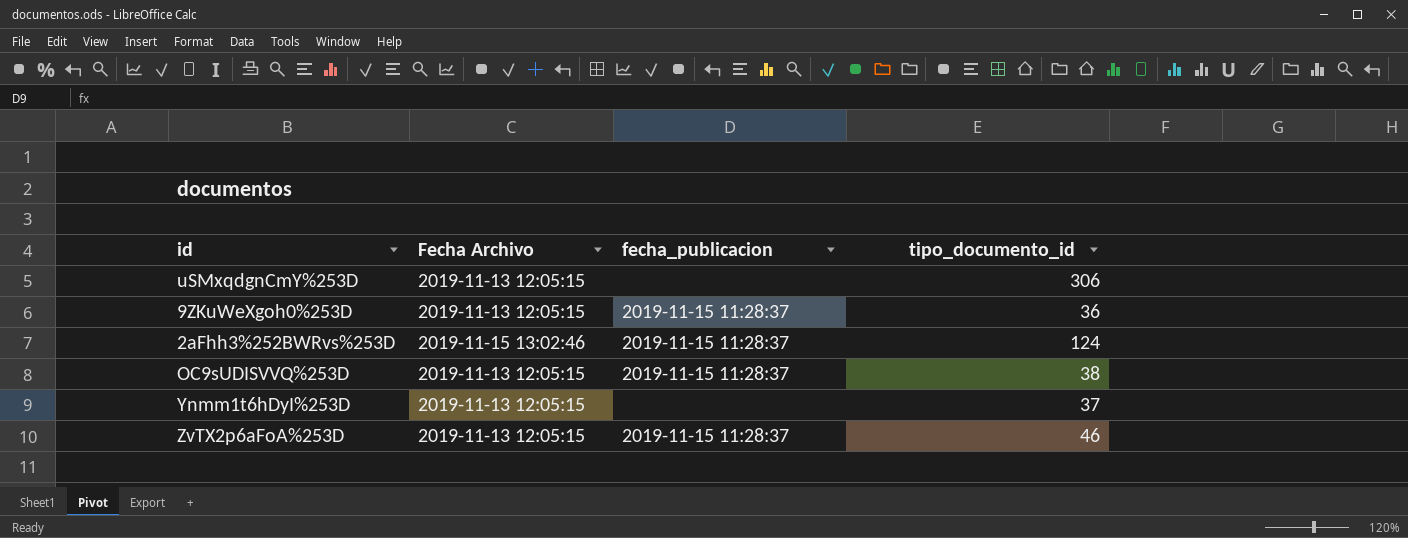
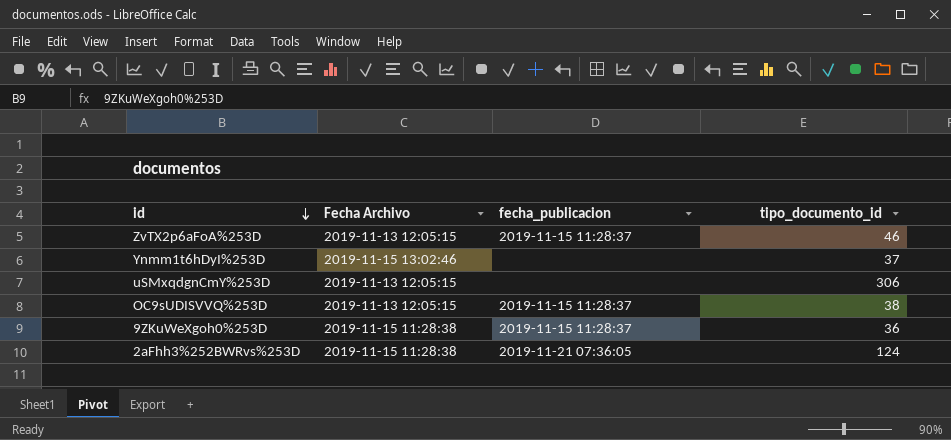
row order: none -> id descending
Ynmm1t6hDyI%253D | Fecha Archivo: 2019-11-13 12:05:15 -> 2019-11-15 13:02:46
9ZKuWeXgoh0%253D | Fecha Archivo: 2019-11-13 12:05:15 -> 2019-11-15 11:28:38
2aFhh3%252BWRvs%253D | Fecha Archivo: 2019-11-15 13:02:46 -> 2019-11-15 11:28:38
2aFhh3%252BWRvs%253D | fecha_publicacion: 2019-11-15 11:28:37 -> 2019-11-21 07:36:05

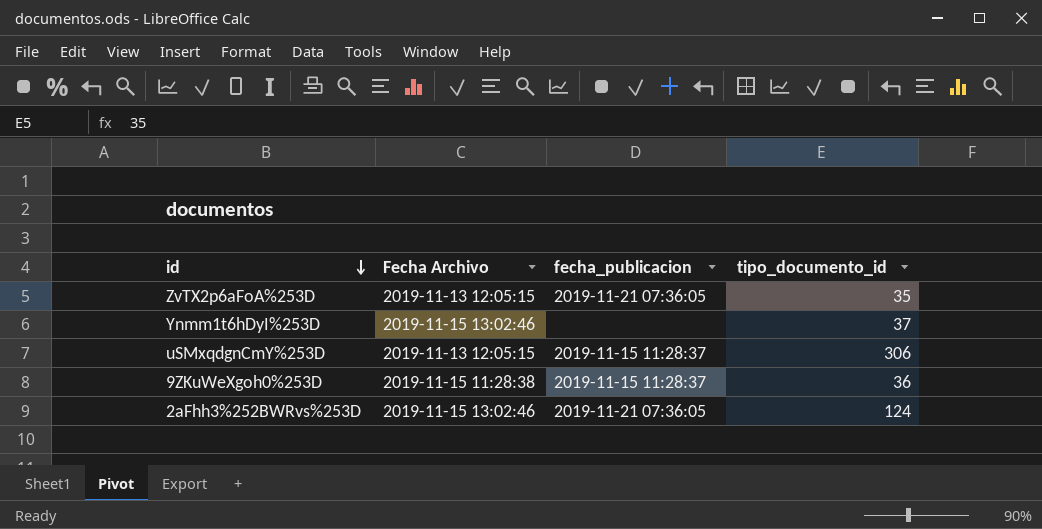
row OC9sUDISVVQ%253D: 2019-11-13 12:05:15 | 2019-11-15 11:28:37 | 38 -> none
ZvTX2p6aFoA%253D | fecha_publicacion: 2019-11-15 11:28:37 -> 2019-11-21 07:36:05
ZvTX2p6aFoA%253D | tipo_documento_id: 46 -> 35
uSMxqdgnCmY%253D | fecha_publicacion: none -> 2019-11-15 11:28:37
2aFhh3%252BWRvs%253D | Fecha Archivo: 2019-11-15 11:28:38 -> 2019-11-15 13:02:46

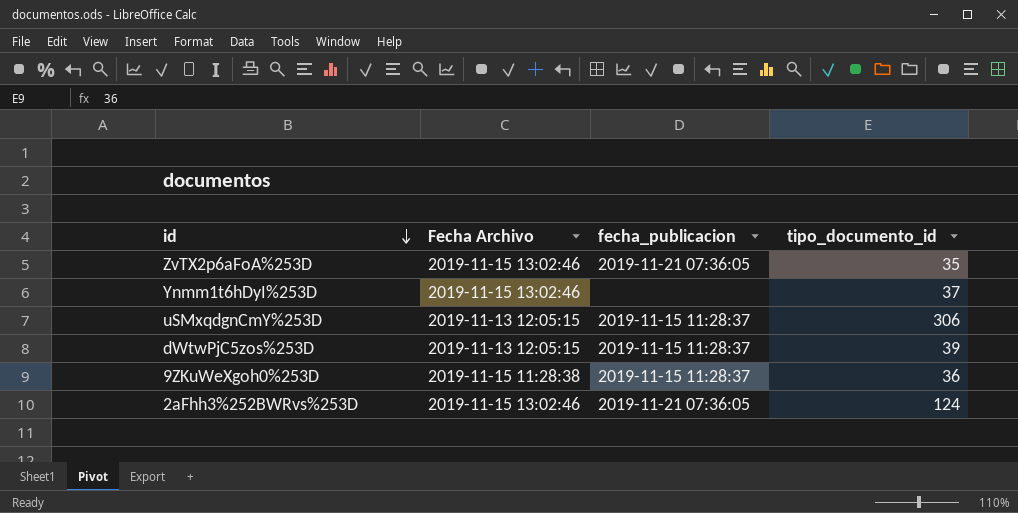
ZvTX2p6aFoA%253D | Fecha Archivo: 2019-11-13 12:05:15 -> 2019-11-15 13:02:46
row dWtwPjC5zos%253D: none -> 2019-11-13 12:05:15 | 2019-11-15 11:28:37 | 39

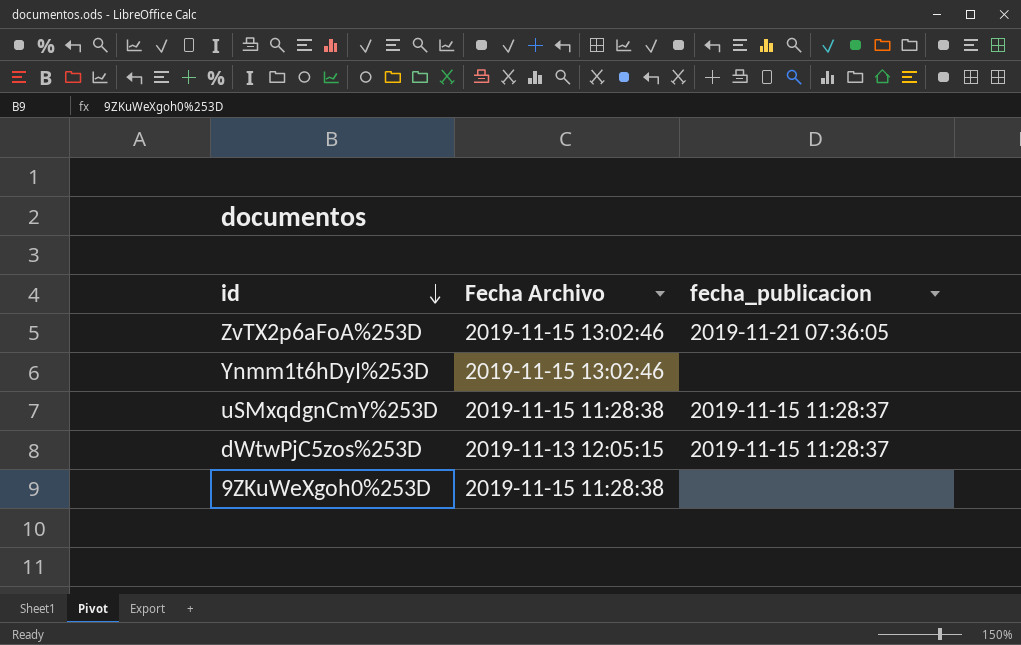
column tipo_documento_id | position: 4 -> none
row 2aFhh3%252BWRvs%253D: 2019-11-15 13:02:46 | 2019-11-21 07:36:05 | 124 -> none
uSMxqdgnCmY%253D | Fecha Archivo: 2019-11-13 12:05:15 -> 2019-11-15 11:28:38
9ZKuWeXgoh0%253D | fecha_publicacion: 2019-11-15 11:28:37 -> none

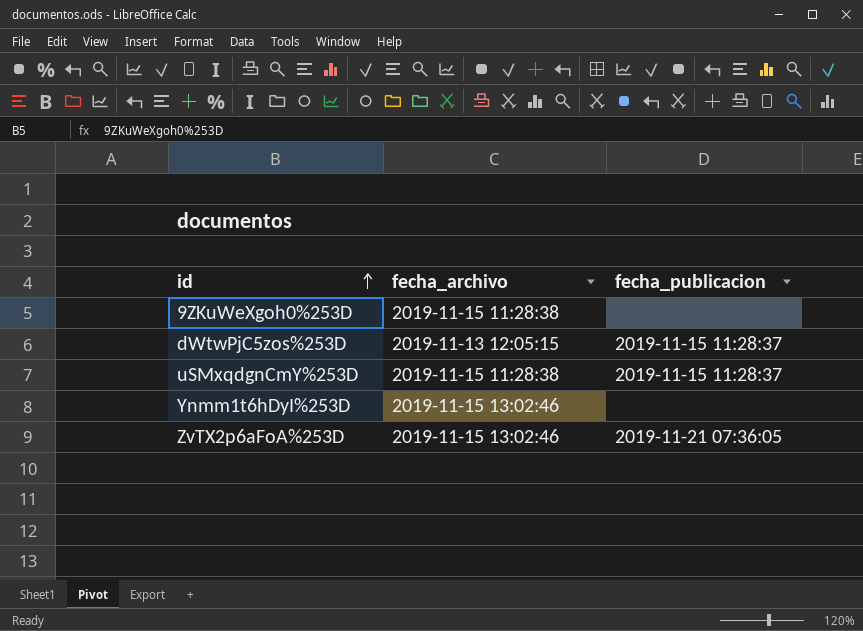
row order: id descending -> id ascending
column name: Fecha Archivo -> fecha_archivo

